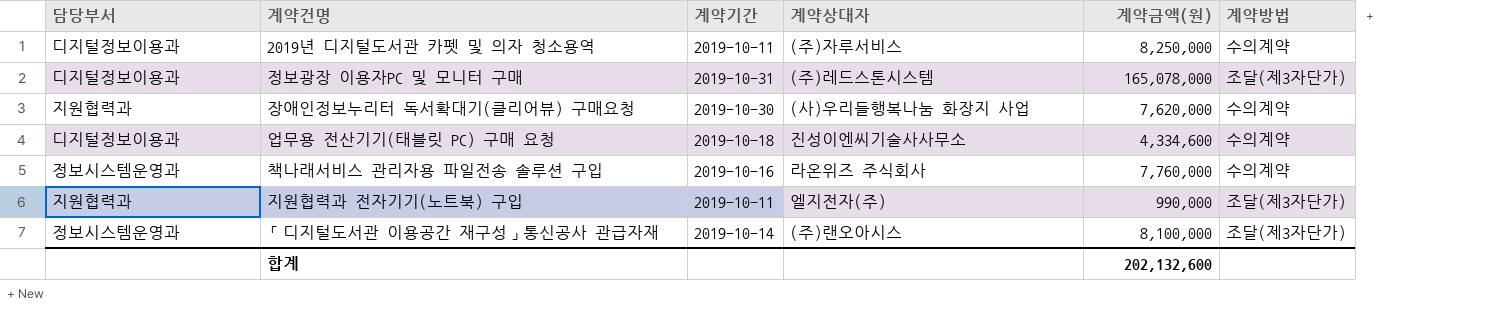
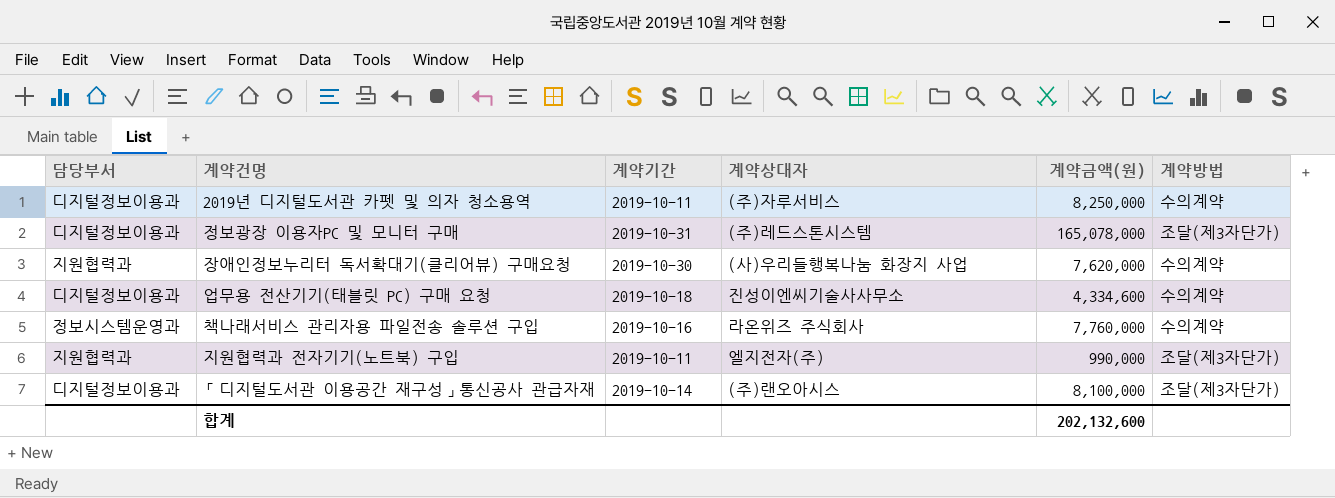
「디지털도서관 이용공간 재구성」통신공사 관급자재 | 담당부서: 정보시스템운영과 -> 디지털정보이용과

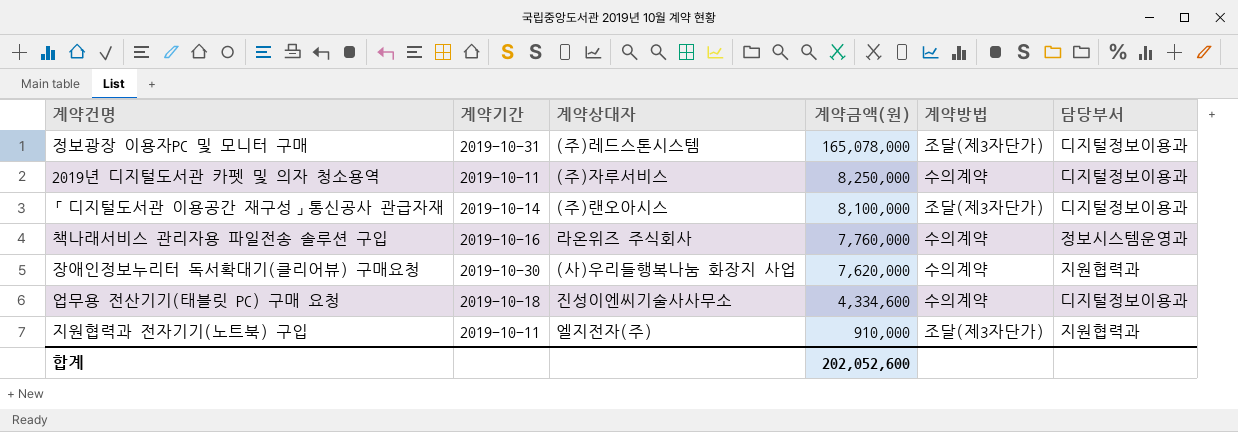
row order: none -> 계약금액(원) descending
column 담당부서 | position: 1 -> 6
지원협력과 전자기기(노트북) 구입 | 계약금액(원): 990,000 -> 910,000
합계 | 계약금액(원): 202,132,600 -> 202,052,600

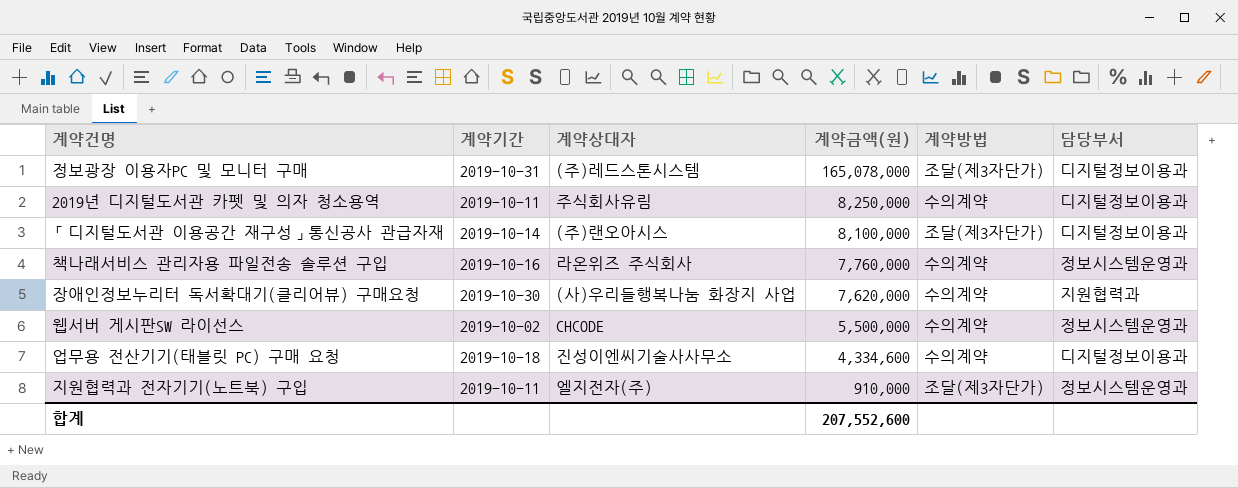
2019년 디지털도서관 카펫 및 의자 청소용역 | 계약상대자: (주)자루서비스 -> 주식회사유림
row 웹서버 게시판SW 라이선스: none -> 2019-10-02 | CHCODE | 5,500,000 | 수의계약 | 정보시스템운영과
지원협력과 전자기기(노트북) 구입 | 담당부서: 지원협력과 -> 정보시스템운영과
합계 | 계약금액(원): 202,052,600 -> 207,552,600

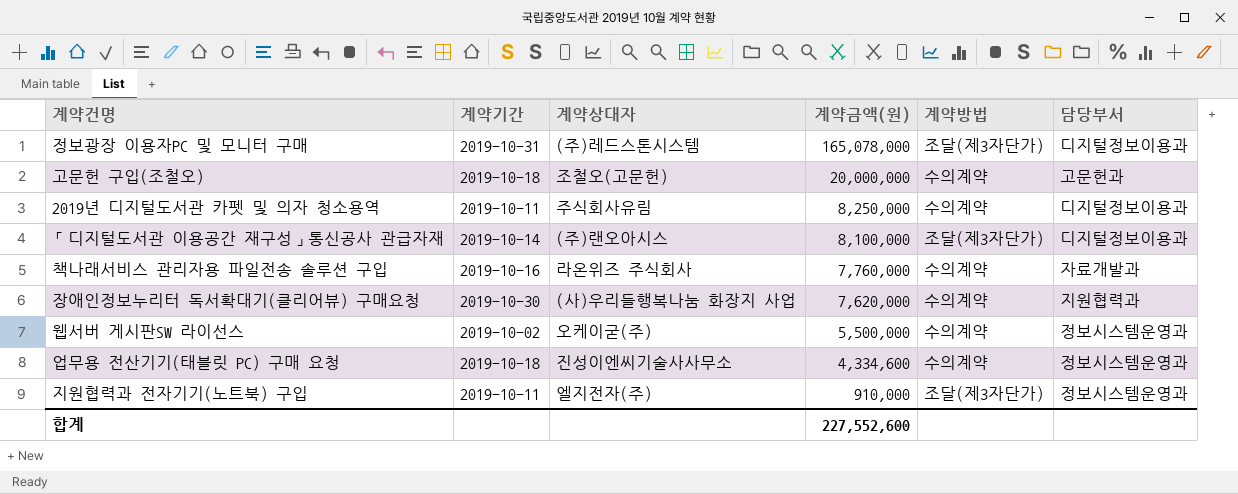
row 고문헌 구입(조철오): none -> 2019-10-18 | 조철오(고문헌) | 20,000,000 | 수의계약 | 고문헌과
책나래서비스 관리자용 파일전송 솔루션 구입 | 담당부서: 정보시스템운영과 -> 자료개발과
웹서버 게시판SW 라이선스 | 계약상대자: CHCODE -> 오케이굳(주)
업무용 전산기기(태블릿 PC) 구매 요청 | 담당부서: 디지털정보이용과 -> 정보시스템운영과
합계 | 계약금액(원): 207,552,600 -> 227,552,600

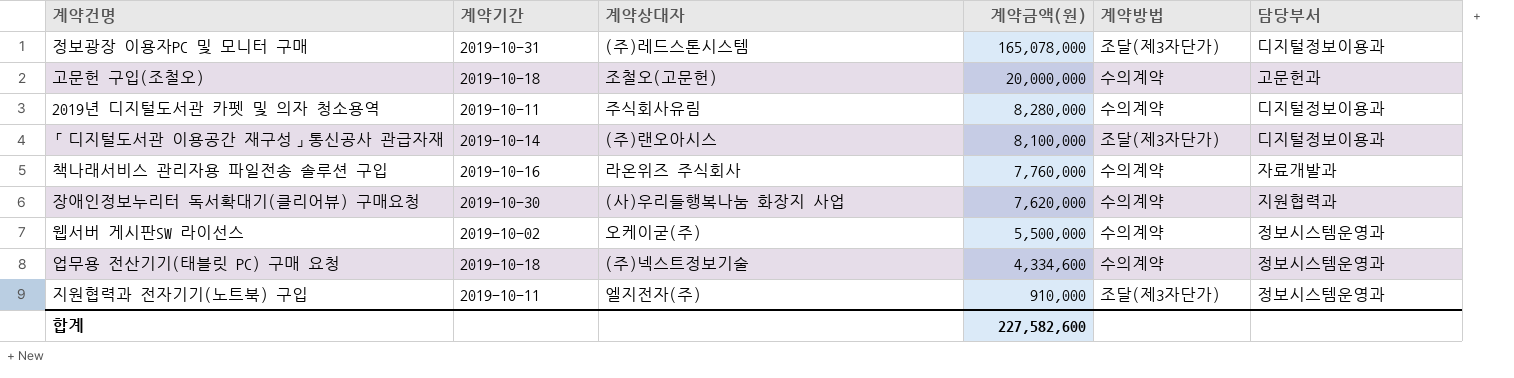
2019년 디지털도서관 카펫 및 의자 청소용역 | 계약금액(원): 8,250,000 -> 8,280,000
업무용 전산기기(태블릿 PC) 구매 요청 | 계약상대자: 진성이엔씨기술사사무소 -> (주)넥스트정보기술
합계 | 계약금액(원): 227,552,600 -> 227,582,600

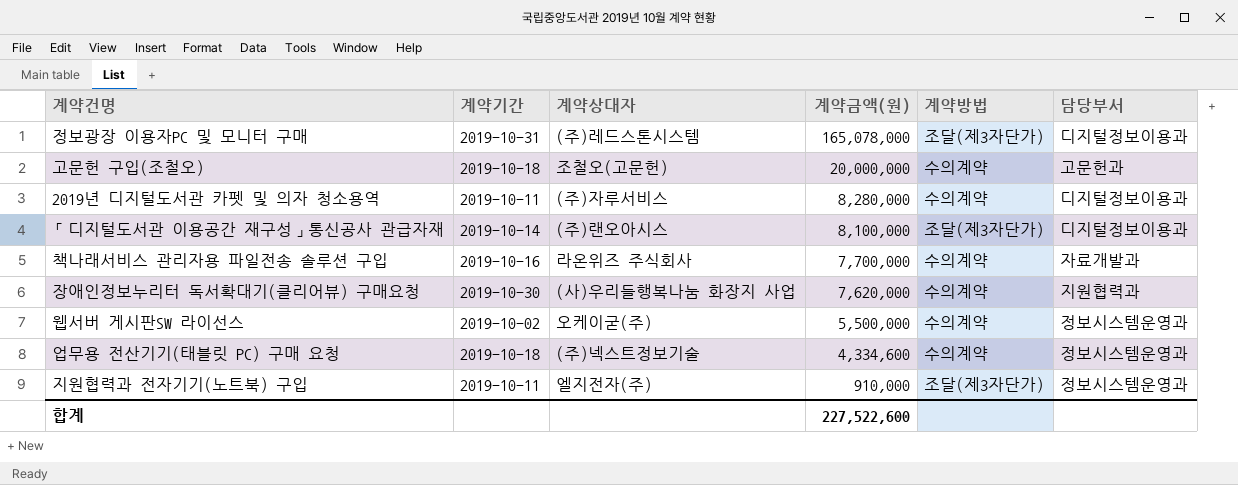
2019년 디지털도서관 카펫 및 의자 청소용역 | 계약상대자: 주식회사유림 -> (주)자루서비스
책나래서비스 관리자용 파일전송 솔루션 구입 | 계약금액(원): 7,760,000 -> 7,700,000
합계 | 계약금액(원): 227,582,600 -> 227,522,600

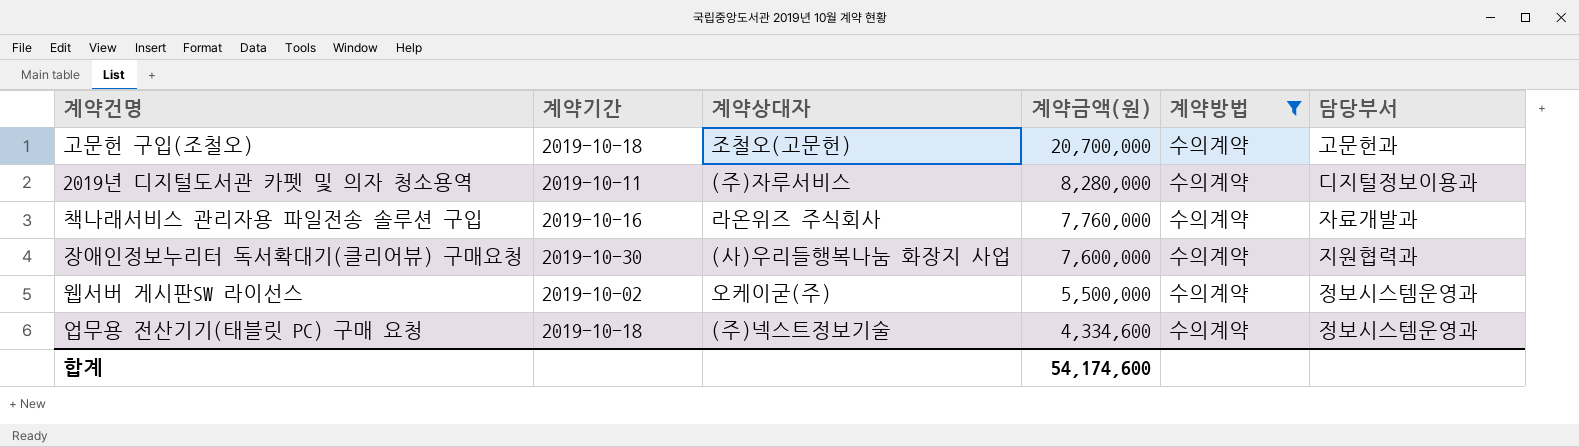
filter: none -> 계약방법 = 수의계약
고문헌 구입(조철오) | 계약금액(원): 20,000,000 -> 20,700,000
책나래서비스 관리자용 파일전송 솔루션 구입 | 계약금액(원): 7,700,000 -> 7,760,000
장애인정보누리터 독서확대기(클리어뷰) 구매요청 | 계약금액(원): 7,620,000 -> 7,600,000
합계 | 계약금액(원): 227,522,600 -> 54,174,600

